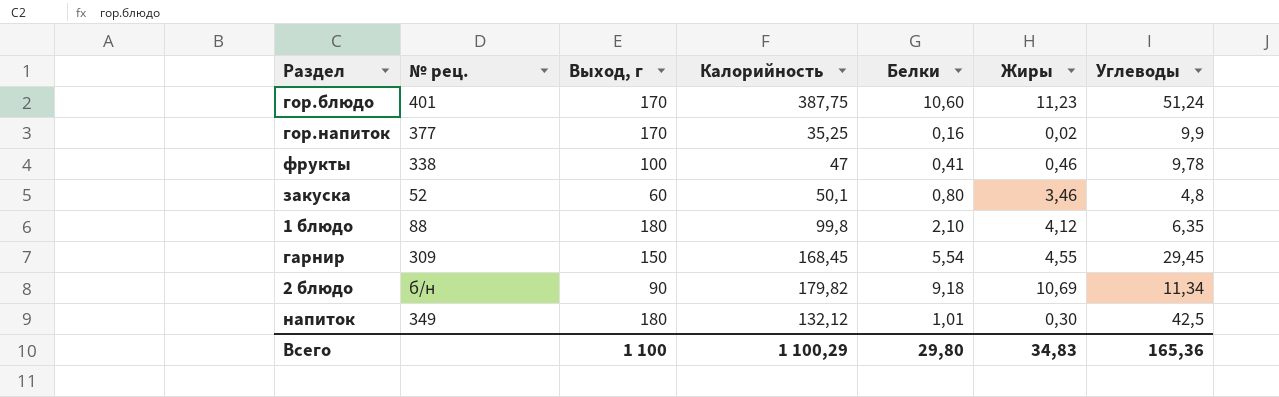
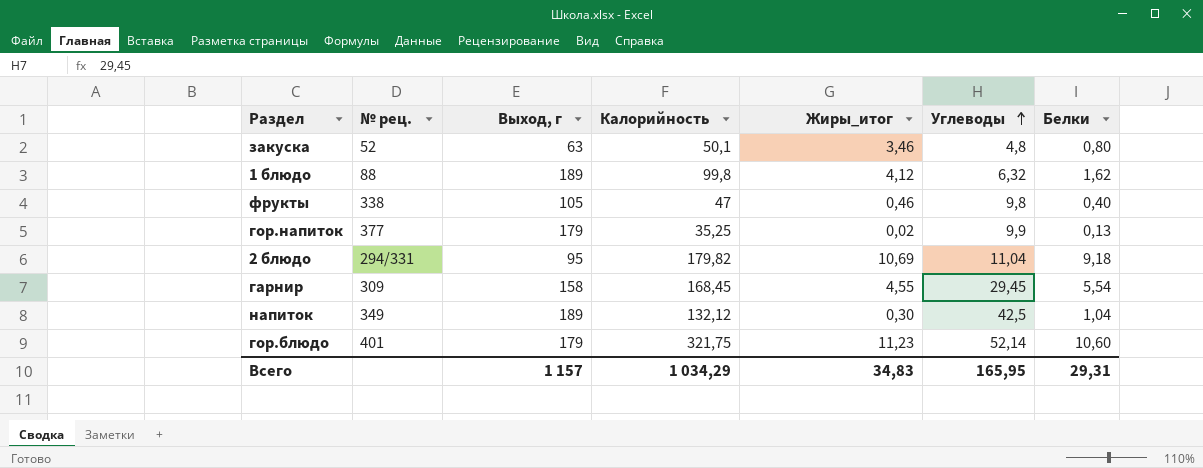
row order: none -> Углеводы ascending
column name: Жиры -> Жиры_итог
column Белки | position: 5 -> 7
закуска | Выход, г: 60 -> 63
1 блюдо | Выход, г: 180 -> 189
1 блюдо | Углеводы: 6,35 -> 6,32
1 блюдо | Белки: 2,10 -> 1,62
фрукты | Выход, г: 100 -> 105
фрукты | Углеводы: 9,78 -> 9,8
фрукты | Белки: 0,41 -> 0,40
гор.напиток | Выход, г: 170 -> 179
гор.напиток | Белки: 0,16 -> 0,13
2 блюдо | № рец.: б/н -> 294/331
2 блюдо | Выход, г: 90 -> 95
2 блюдо | Углеводы: 11,34 -> 11,04
гарнир | Выход, г: 150 -> 158
напиток | Выход, г: 180 -> 189
напиток | Белки: 1,01 -> 1,04
гор.блюдо | Выход, г: 170 -> 179
гор.блюдо | Калорийность: 387,75 -> 321,75
гор.блюдо | Углеводы: 51,24 -> 52,14
Всего | Выход, г: 1 100 -> 1 157
Всего | Калорийность: 1 100,29 -> 1 034,29
Всего | Углеводы: 165,36 -> 165,95
Всего | Белки: 29,80 -> 29,31

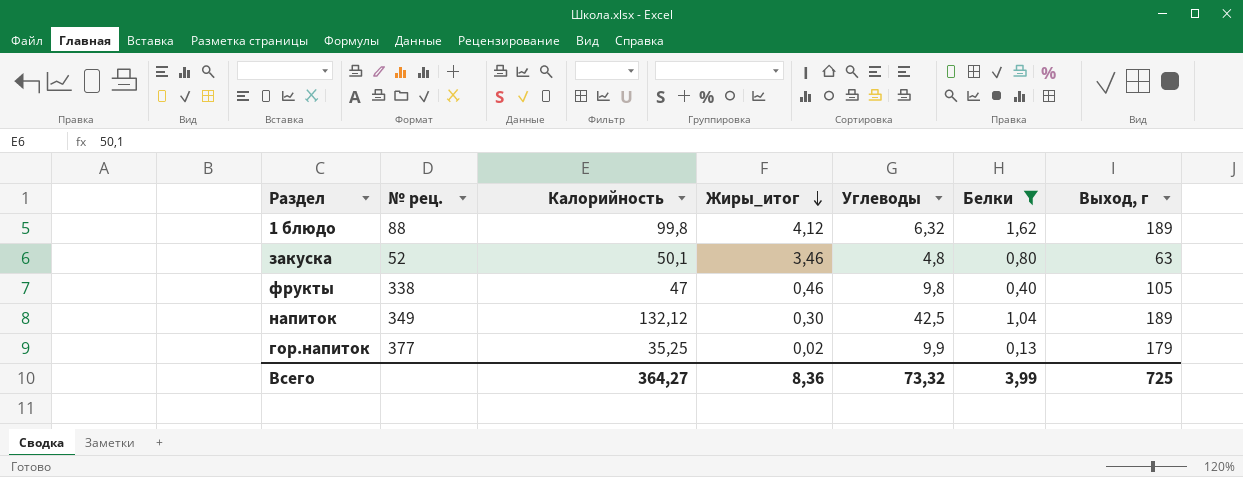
filter: none -> Белки <= 1,62
row order: Углеводы ascending -> Жиры_итог descending
column Выход, г | position: 3 -> 7
Всего | Калорийность: 1 034,29 -> 364,27
Всего | Жиры_итог: 34,83 -> 8,36
Всего | Углеводы: 165,95 -> 73,32
Всего | Белки: 29,31 -> 3,99
Всего | Выход, г: 1 157 -> 725

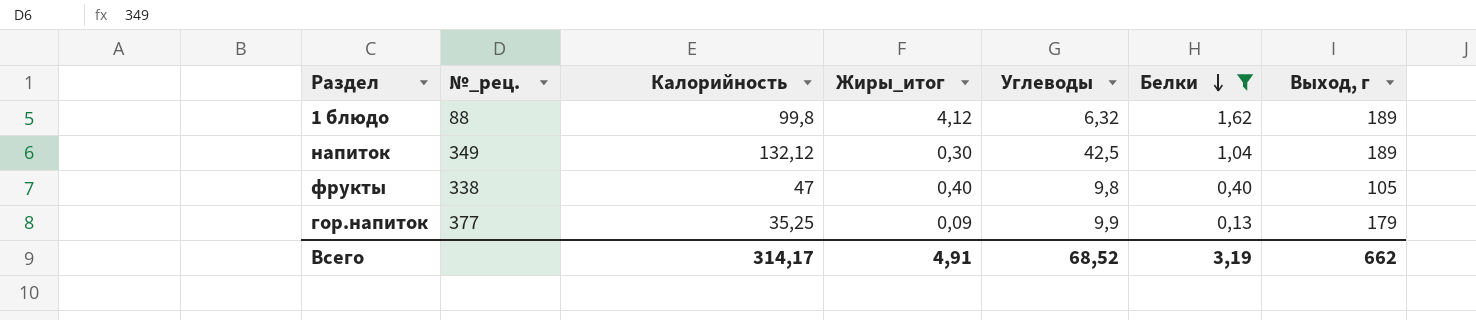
row order: Жиры_итог descending -> Белки descending
column name: № рец. -> №_рец.
row закуска: 52 | 50,1 | 3,46 | 4,8 | 0,80 | 63 -> none
фрукты | Жиры_итог: 0,46 -> 0,40
гор.напиток | Жиры_итог: 0,02 -> 0,09
Всего | Калорийность: 364,27 -> 314,17
Всего | Жиры_итог: 8,36 -> 4,91
Всего | Углеводы: 73,32 -> 68,52
Всего | Белки: 3,99 -> 3,19
Всего | Выход, г: 725 -> 662

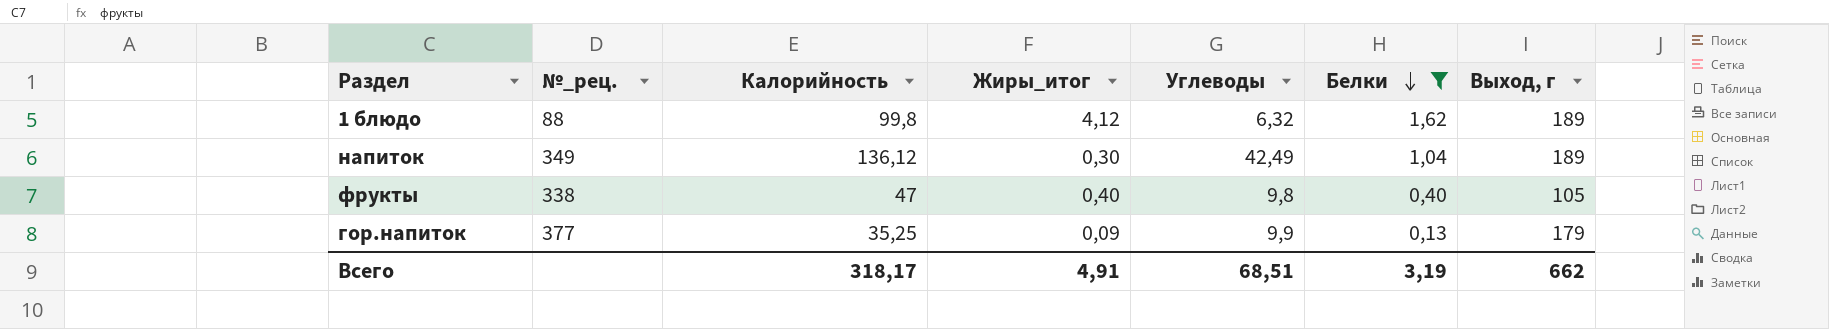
напиток | Калорийность: 132,12 -> 136,12
напиток | Углеводы: 42,5 -> 42,49
Всего | Калорийность: 314,17 -> 318,17
Всего | Углеводы: 68,52 -> 68,51

